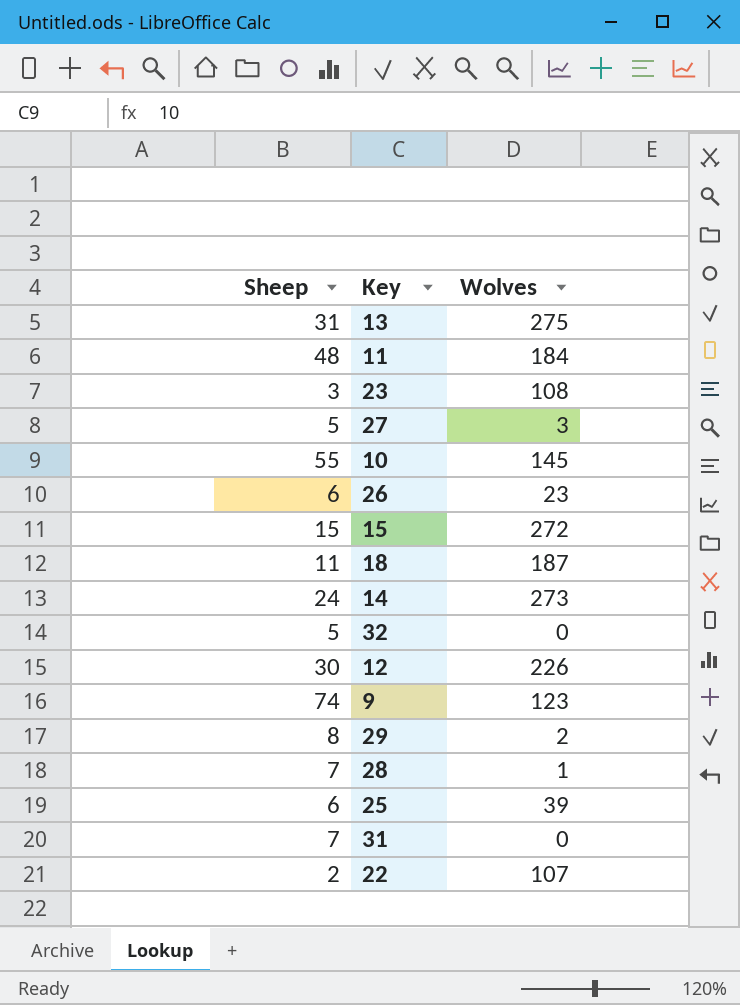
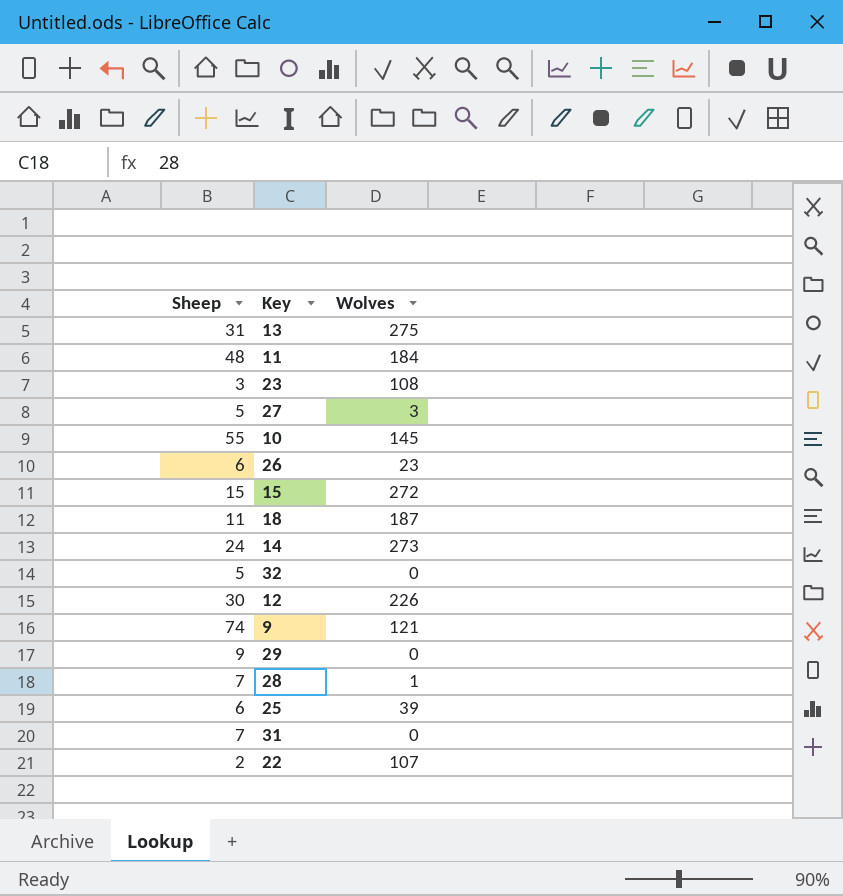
9 | Wolves: 123 -> 121
29 | Sheep: 8 -> 9
29 | Wolves: 2 -> 0

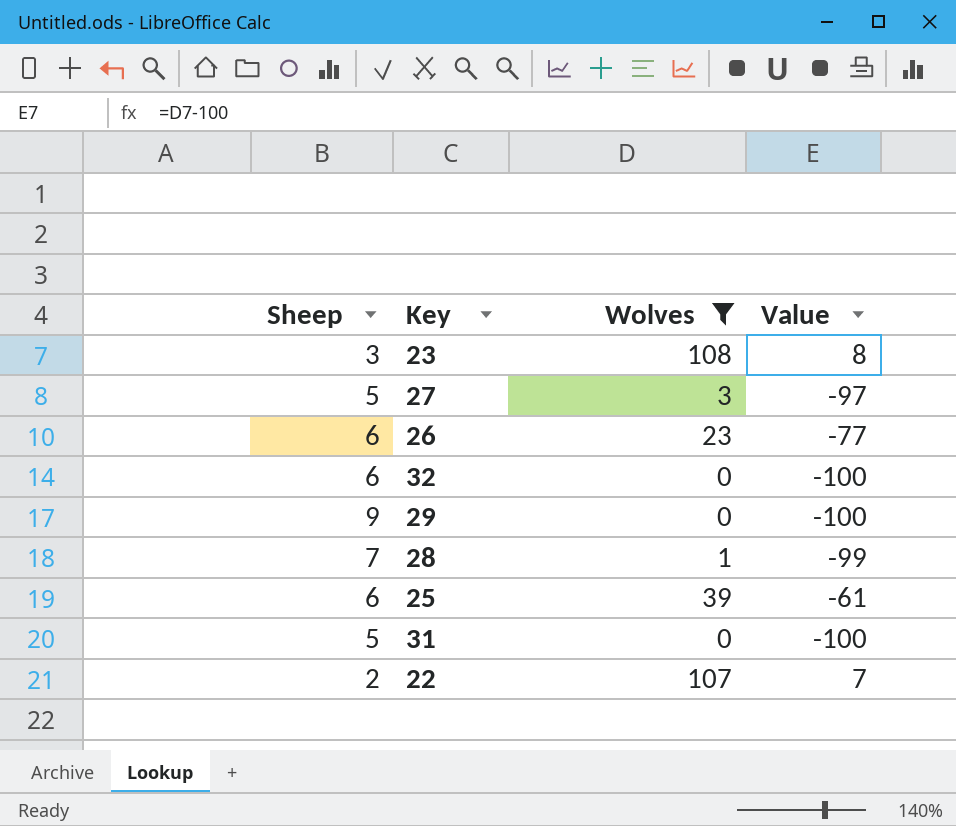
filter: none -> Wolves <= 108
column Value | formula: none -> [Wolves] - 100
32 | Sheep: 5 -> 6
31 | Sheep: 7 -> 5

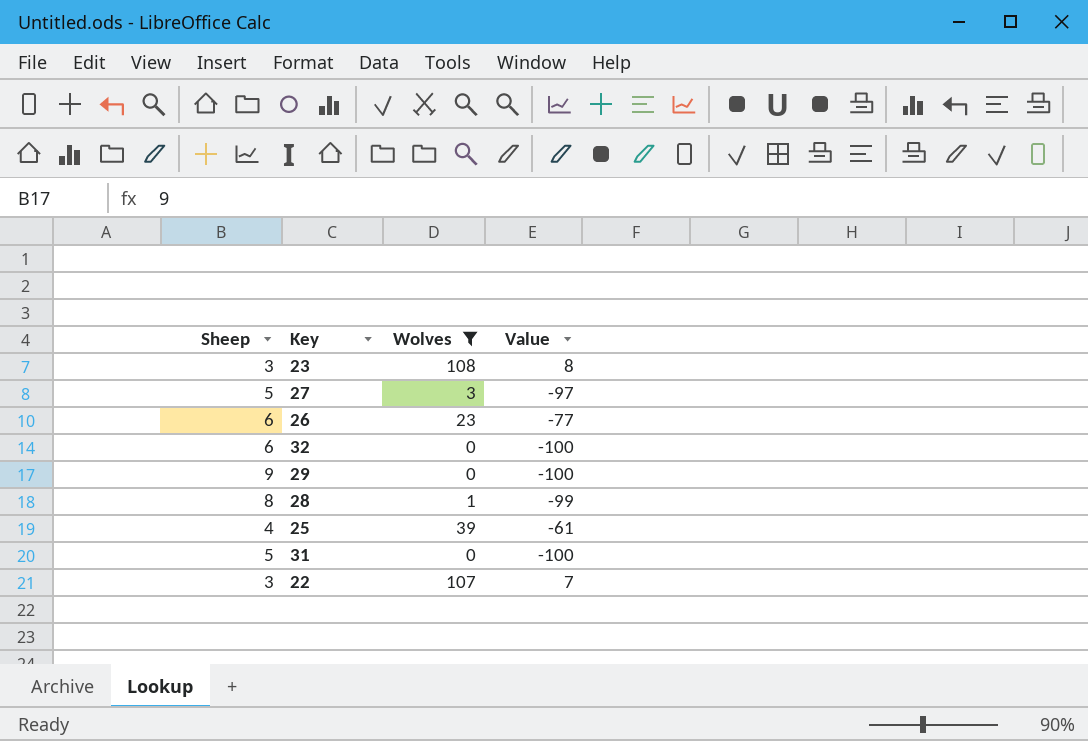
28 | Sheep: 7 -> 8
25 | Sheep: 6 -> 4
22 | Sheep: 2 -> 3

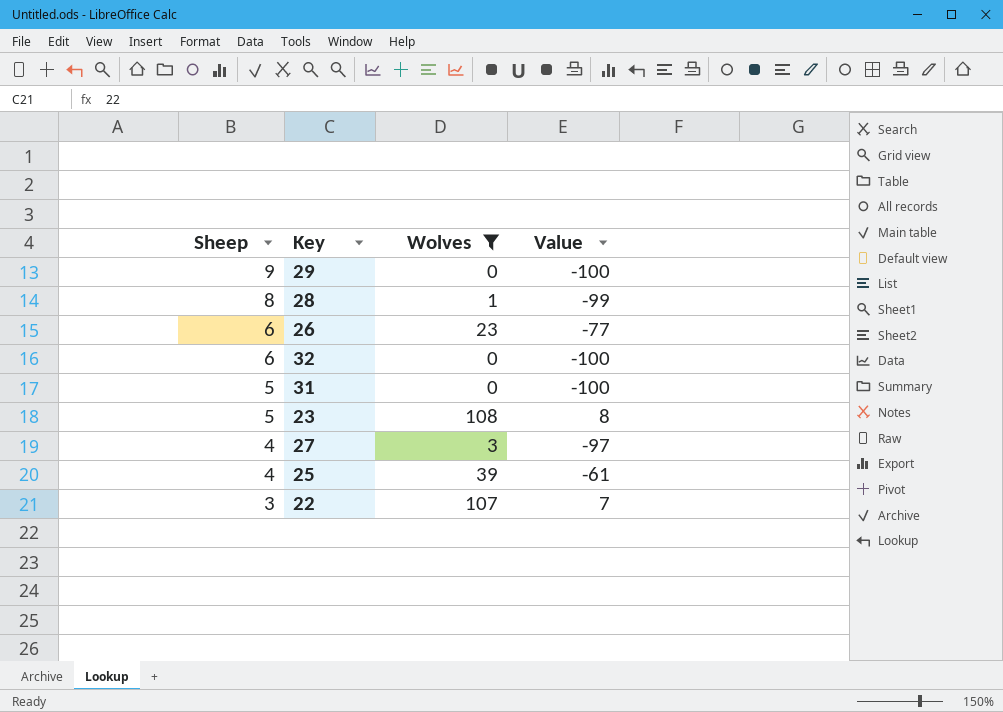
row order: none -> Sheep descending
23 | Sheep: 3 -> 5
27 | Sheep: 5 -> 4

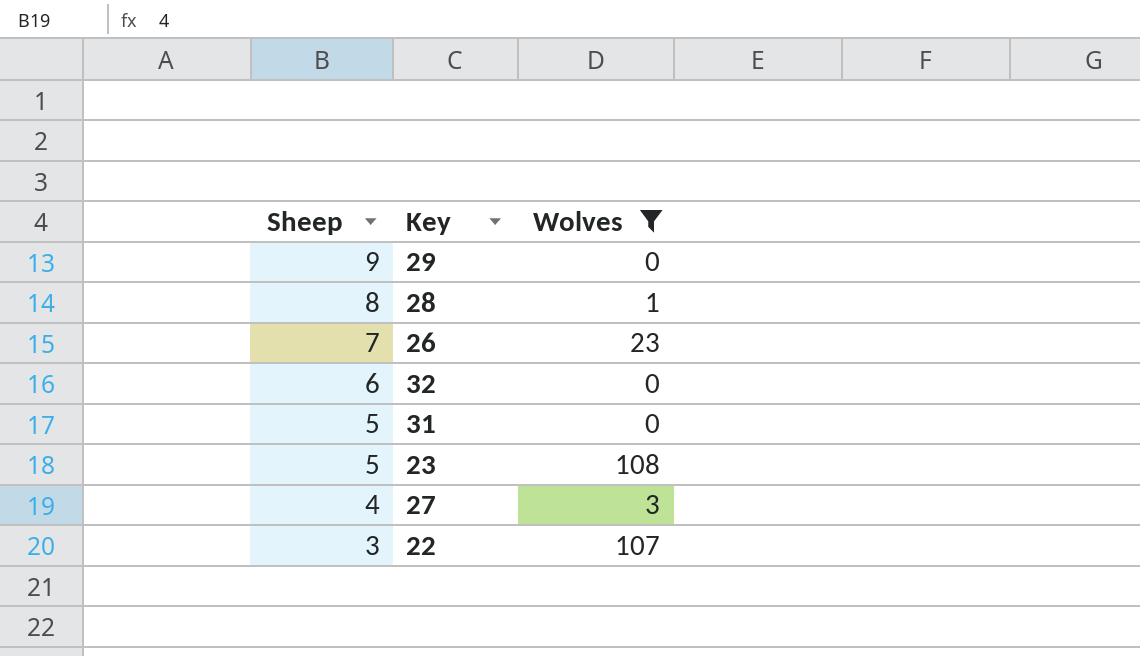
column Value | formula: [Wolves] - 100 -> none
row 25: 4 | 39 | -61 -> none
26 | Sheep: 6 -> 7

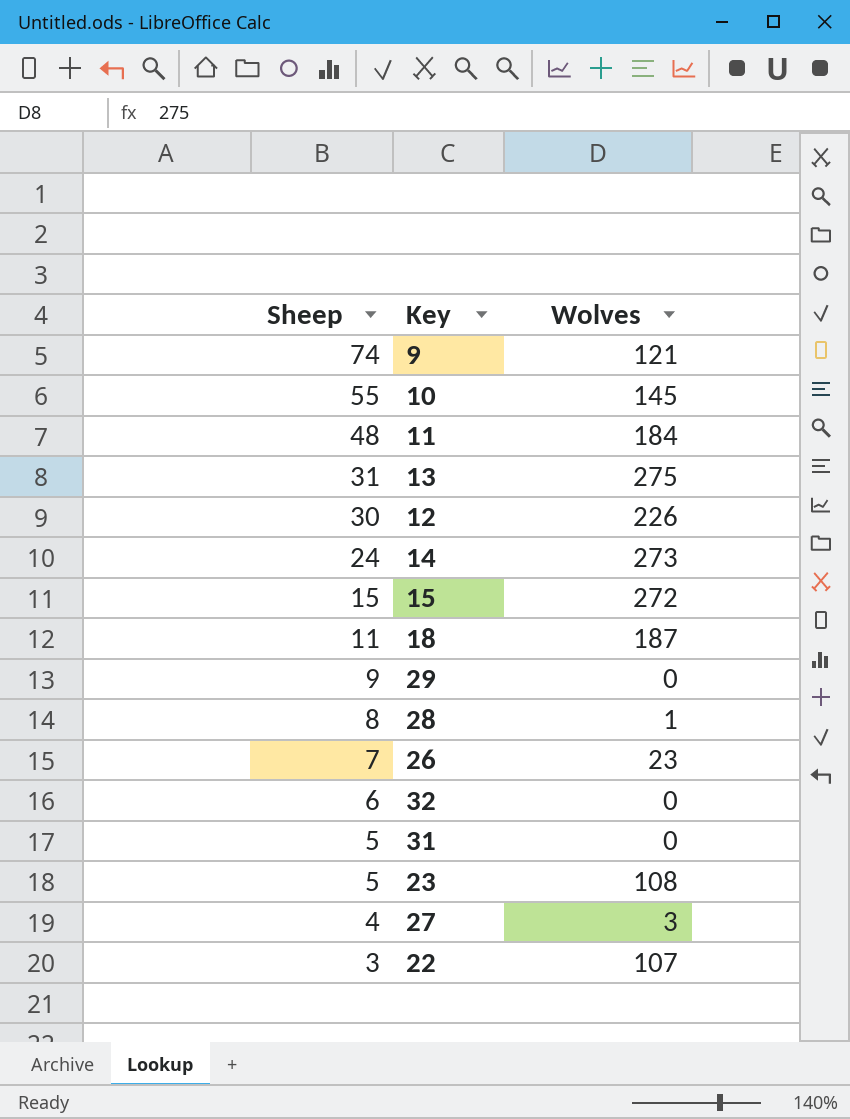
filter: Wolves <= 108 -> none

